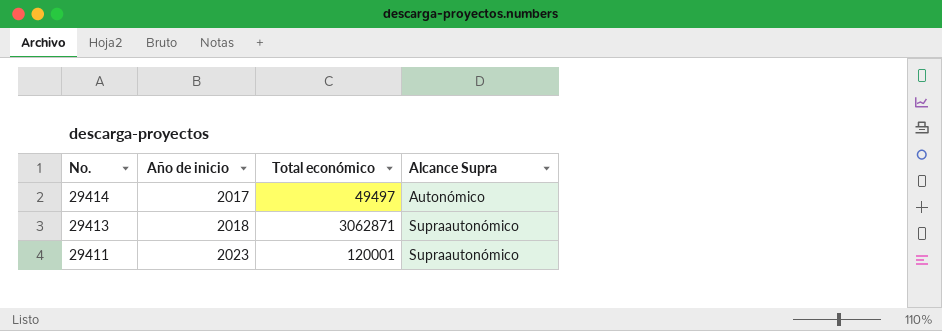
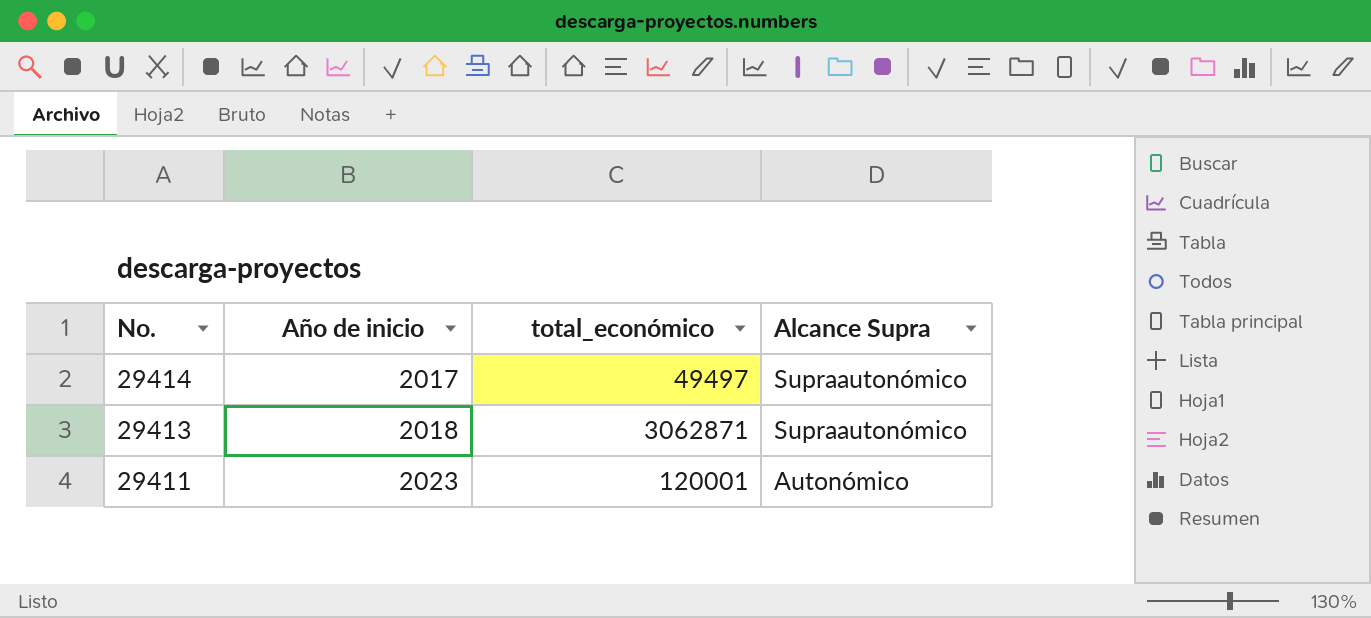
column name: Total económico -> total_económico
29414 | Alcance Supra: Autonómico -> Supraautonómico
29411 | Alcance Supra: Supraautonómico -> Autonómico

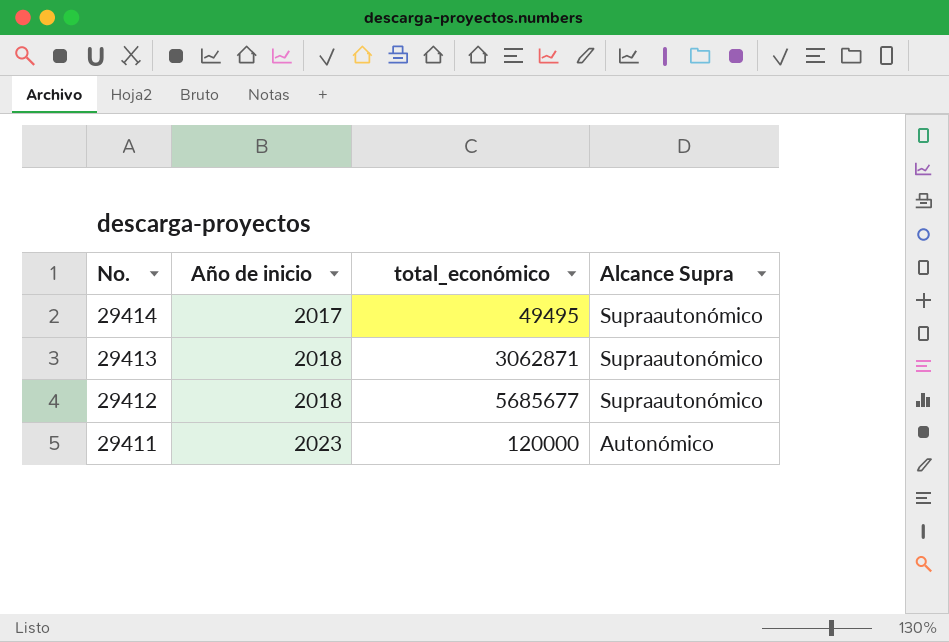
29414 | total_económico: 49497 -> 49495
row 29412: none -> 2018 | 5685677 | Supraautonómico
29411 | total_económico: 120001 -> 120000

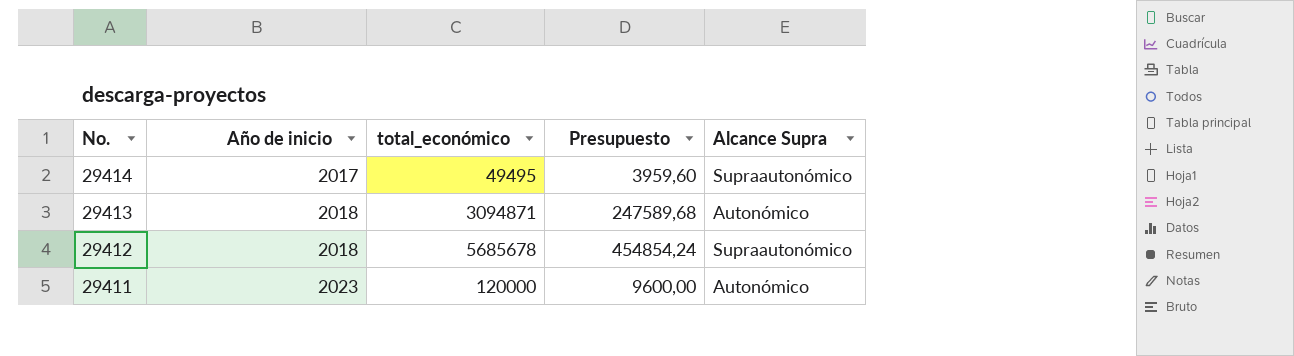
column Presupuesto | formula: none -> [total_económico] * 0,08
29413 | total_económico: 3062871 -> 3094871
29413 | Alcance Supra: Supraautonómico -> Autonómico
29412 | total_económico: 5685677 -> 5685678

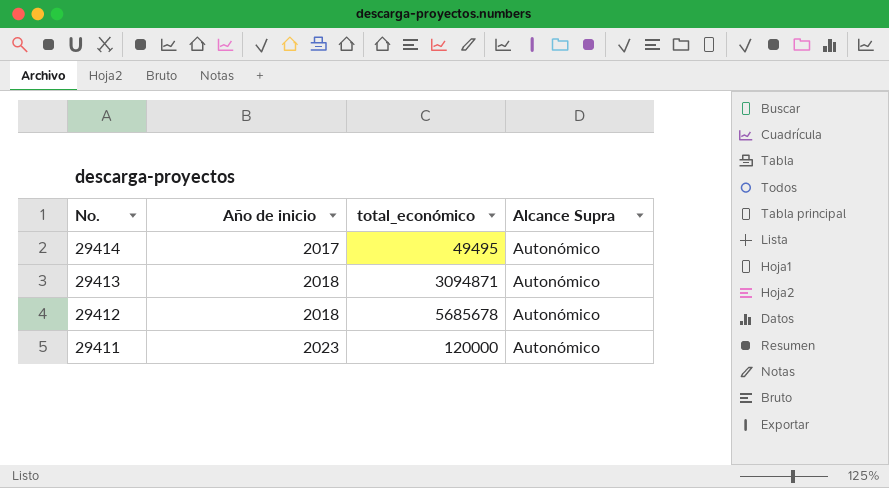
column Presupuesto | formula: [total_económico] * 0,08 -> none
29414 | Alcance Supra: Supraautonómico -> Autonómico
29412 | Alcance Supra: Supraautonómico -> Autonómico

